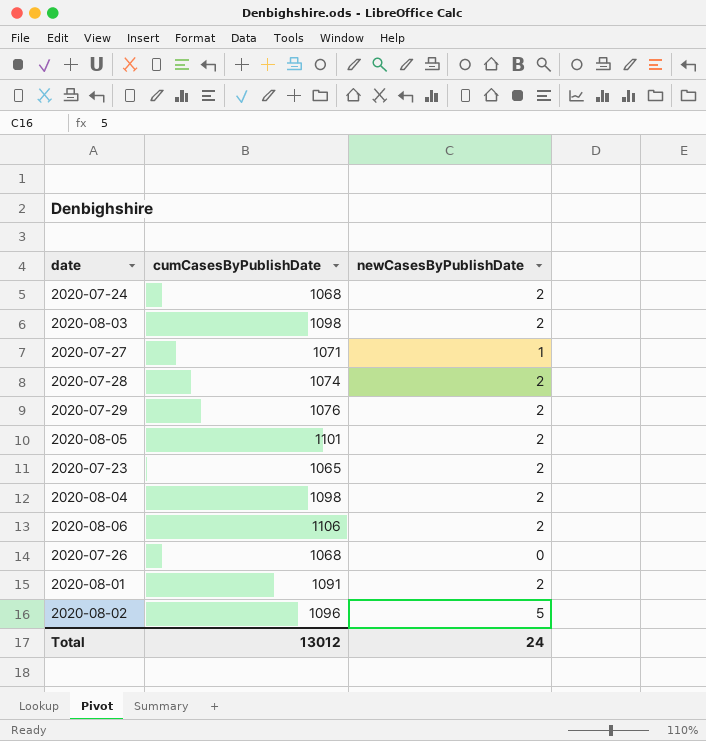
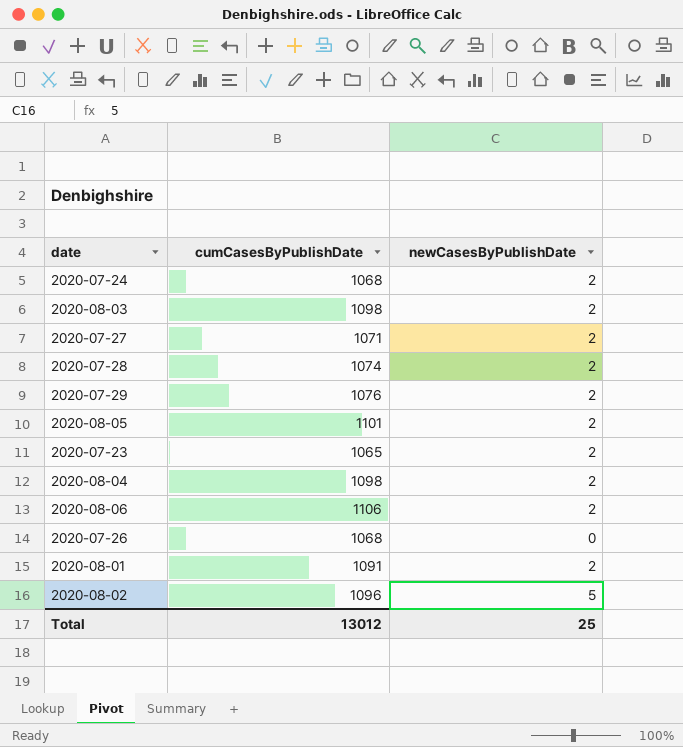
2020-07-27 | newCasesByPublishDate: 1 -> 2
Total | newCasesByPublishDate: 24 -> 25

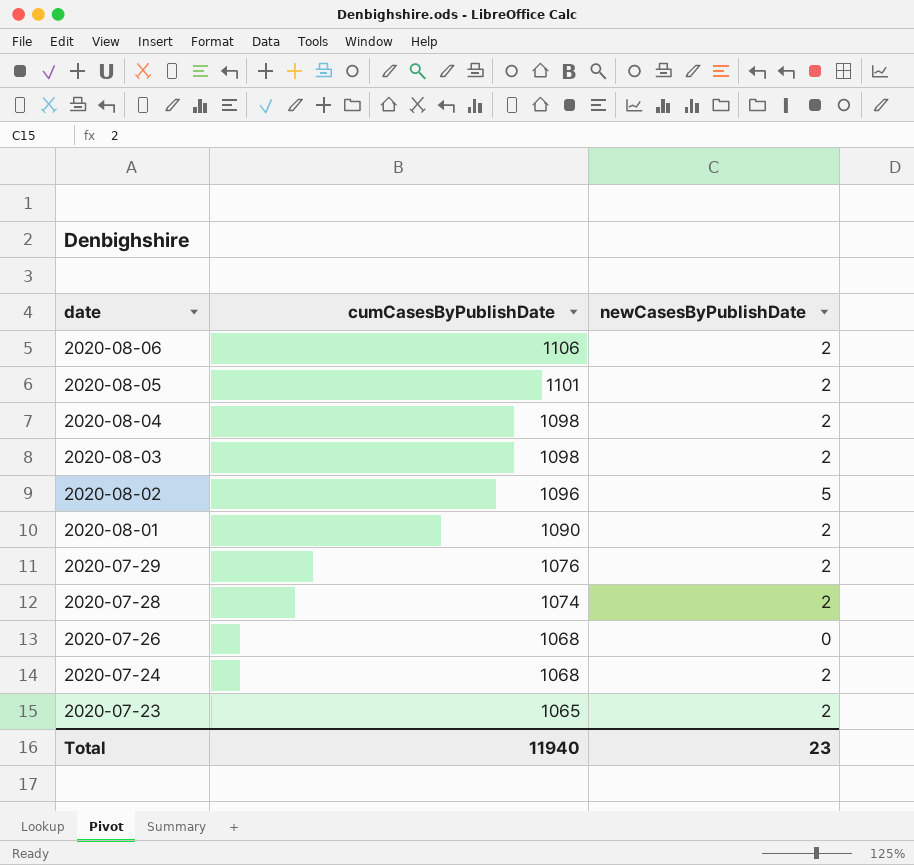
row order: none -> date descending
row 2020-07-27: 1071 | 2 -> none
2020-08-01 | cumCasesByPublishDate: 1091 -> 1090
Total | cumCasesByPublishDate: 13012 -> 11940
Total | newCasesByPublishDate: 25 -> 23

